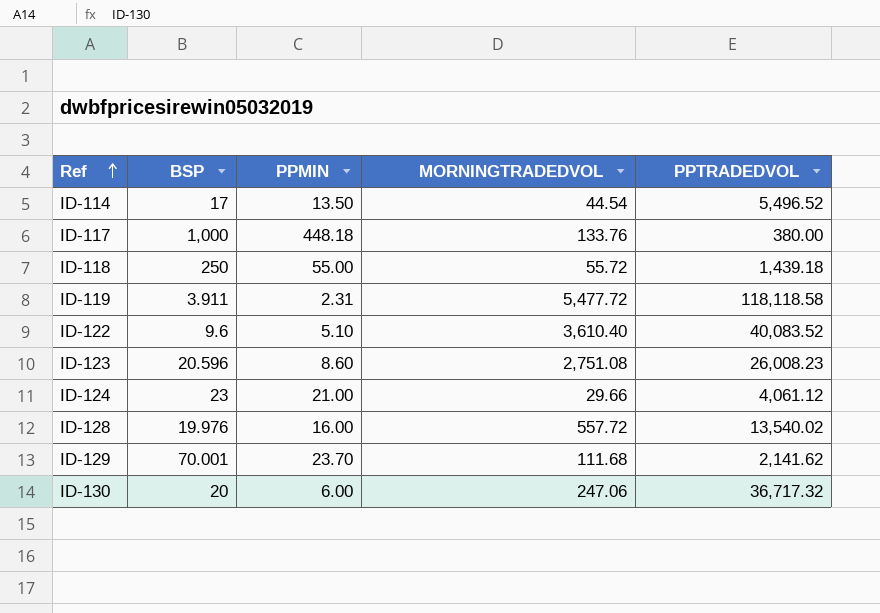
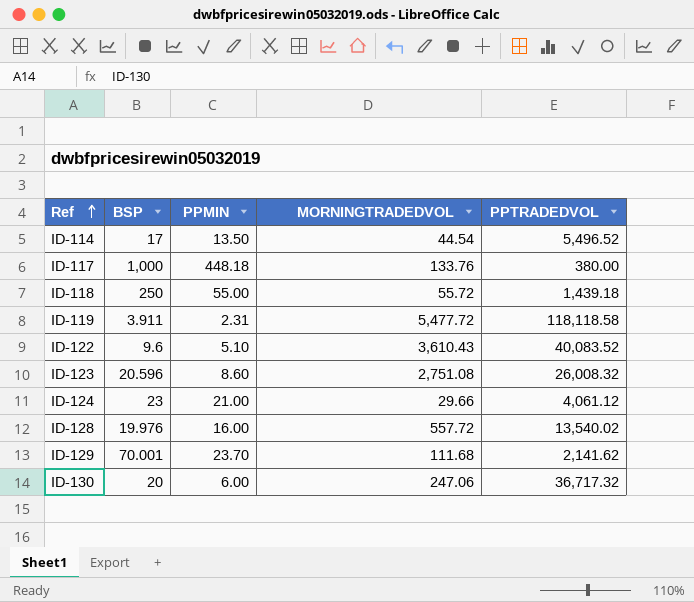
ID-122 | MORNINGTRADEDVOL: 3,610.40 -> 3,610.43
ID-123 | PPTRADEDVOL: 26,008.23 -> 26,008.32

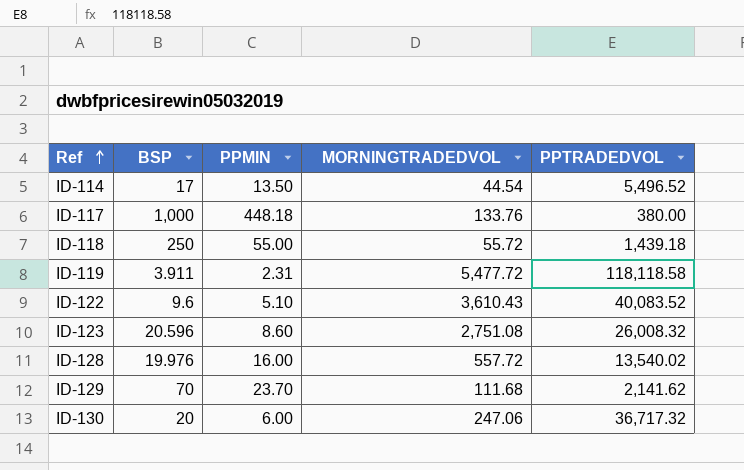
row ID-124: 23 | 21.00 | 29.66 | 4,061.12 -> none
ID-129 | BSP: 70.001 -> 70

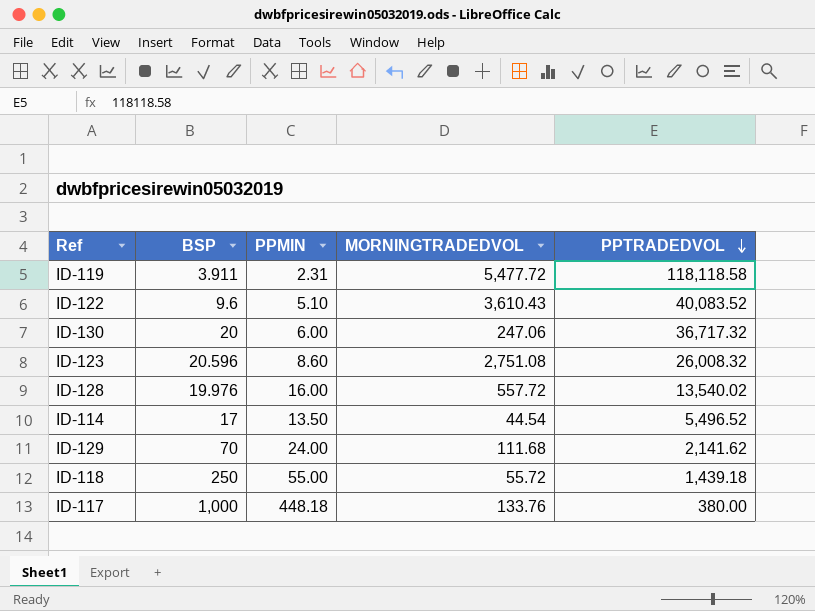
row order: Ref ascending -> PPTRADEDVOL descending
ID-129 | PPMIN: 23.70 -> 24.00

